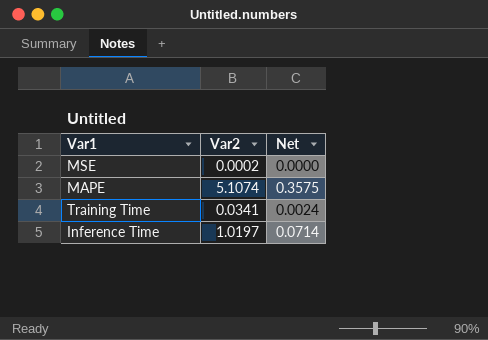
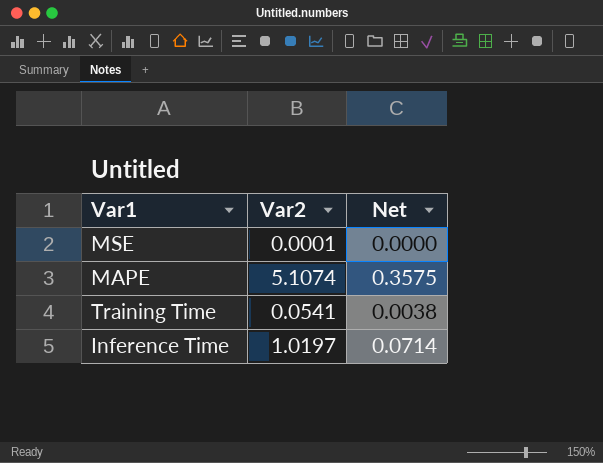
MSE | Var2: 0.0002 -> 0.0001
Training Time | Var2: 0.0341 -> 0.0541
Training Time | Net: 0.0024 -> 0.0038

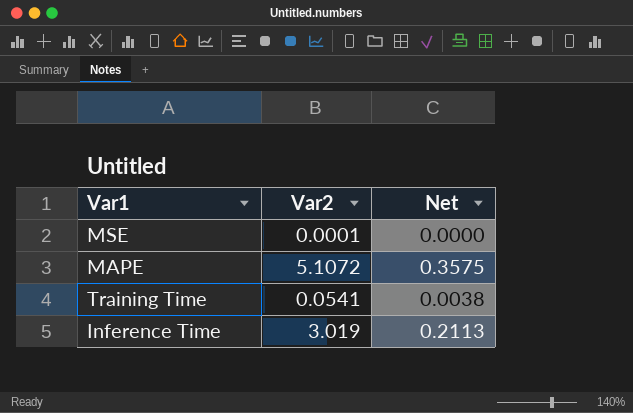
MAPE | Var2: 5.1074 -> 5.1072
Inference Time | Var2: 1.0197 -> 3.019
Inference Time | Net: 0.0714 -> 0.2113

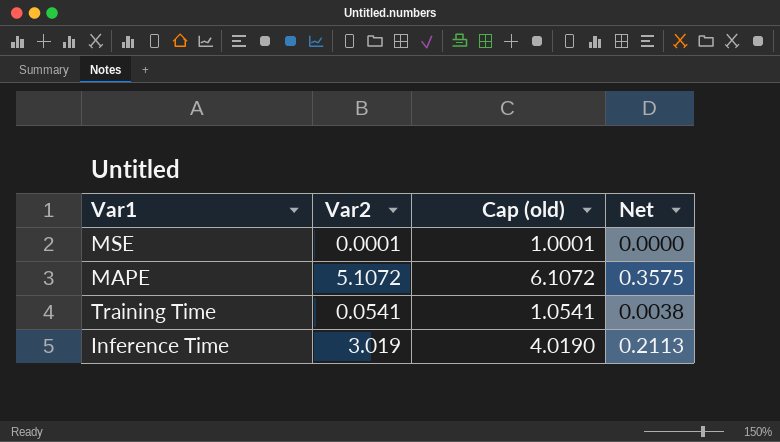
column Cap (old) | formula: none -> [Var2] + 1

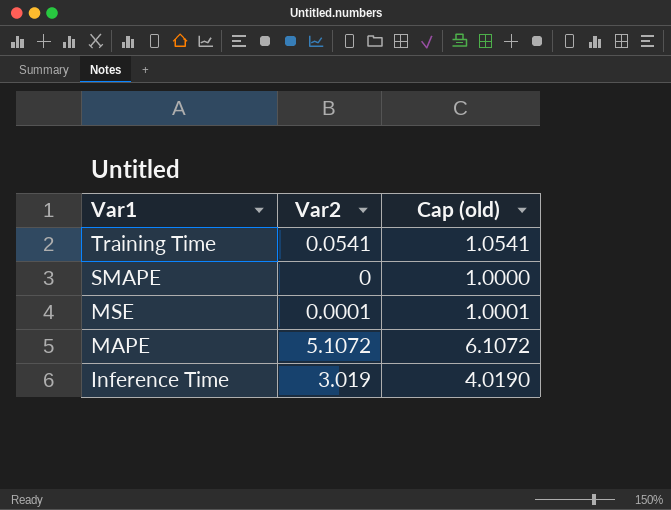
row order: none -> Var1 descending
column Net | formula: [Var2] * 0.07 -> none
row SMAPE: none -> 0 | 1.0000

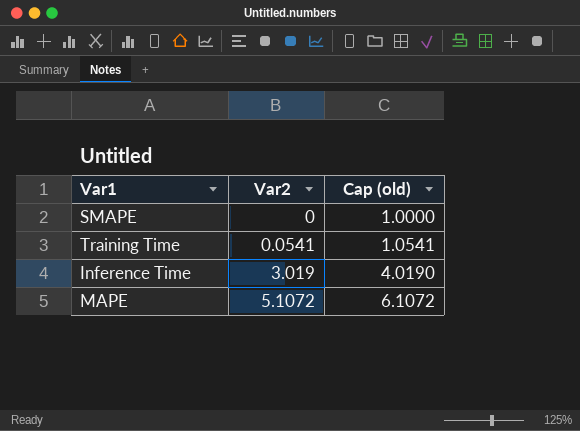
row order: Var1 descending -> Var2 ascending
row MSE: 0.0001 | 1.0001 -> none

